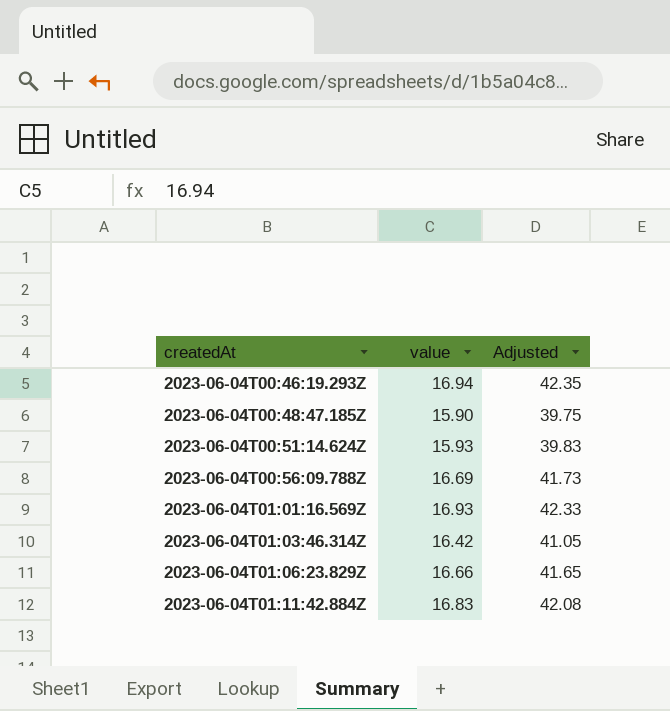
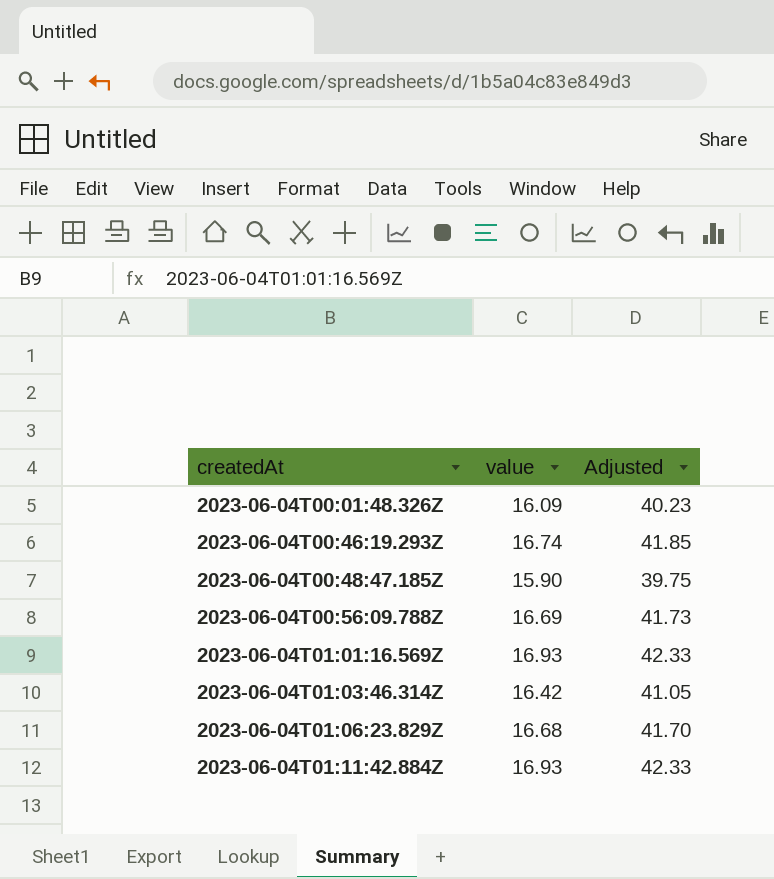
row 2023-06-04T00:51:14.624Z: 15.93 | 39.83 -> none
row 2023-06-04T00:01:48.326Z: none -> 16.09 | 40.23
2023-06-04T00:46:19.293Z | value: 16.94 -> 16.74
2023-06-04T00:46:19.293Z | Adjusted: 42.35 -> 41.85
2023-06-04T01:06:23.829Z | value: 16.66 -> 16.68
2023-06-04T01:06:23.829Z | Adjusted: 41.65 -> 41.70
2023-06-04T01:11:42.884Z | value: 16.83 -> 16.93
2023-06-04T01:11:42.884Z | Adjusted: 42.08 -> 42.33

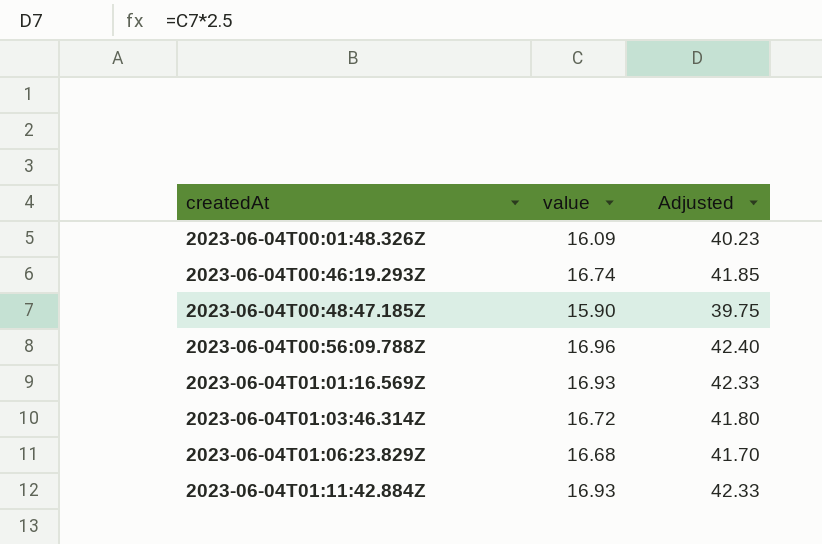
2023-06-04T00:56:09.788Z | value: 16.69 -> 16.96
2023-06-04T00:56:09.788Z | Adjusted: 41.73 -> 42.40
2023-06-04T01:03:46.314Z | value: 16.42 -> 16.72
2023-06-04T01:03:46.314Z | Adjusted: 41.05 -> 41.80

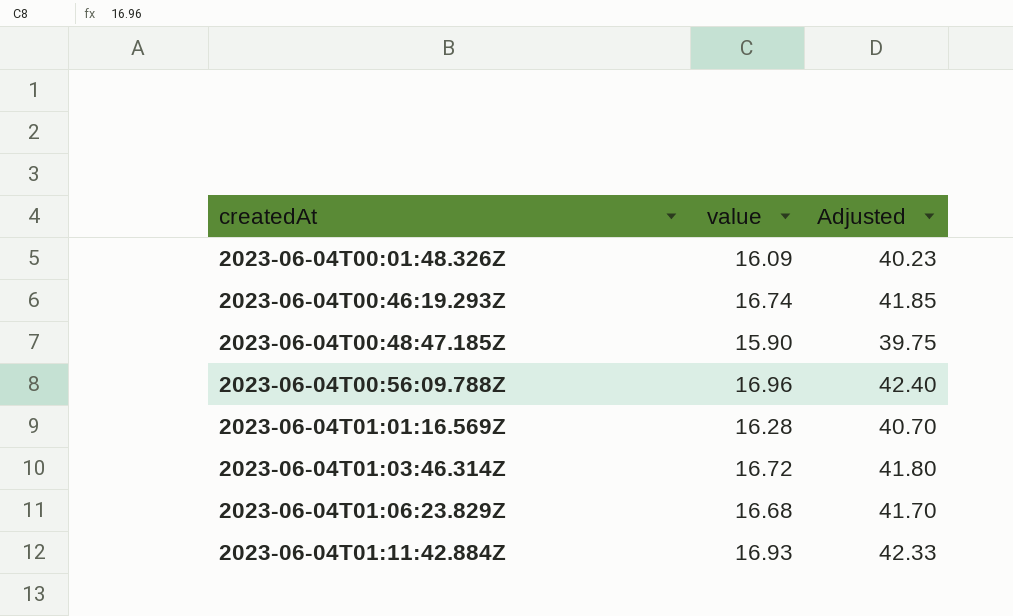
2023-06-04T01:01:16.569Z | value: 16.93 -> 16.28
2023-06-04T01:01:16.569Z | Adjusted: 42.33 -> 40.70

